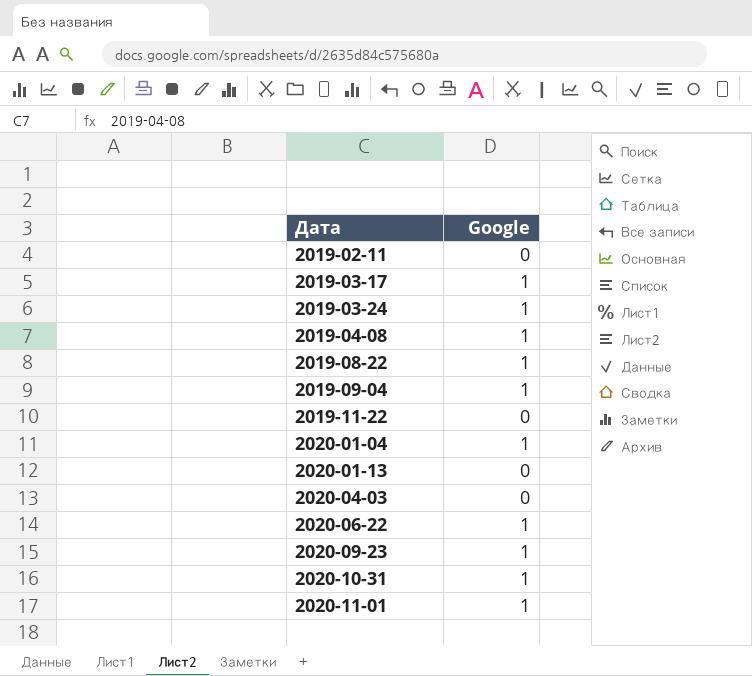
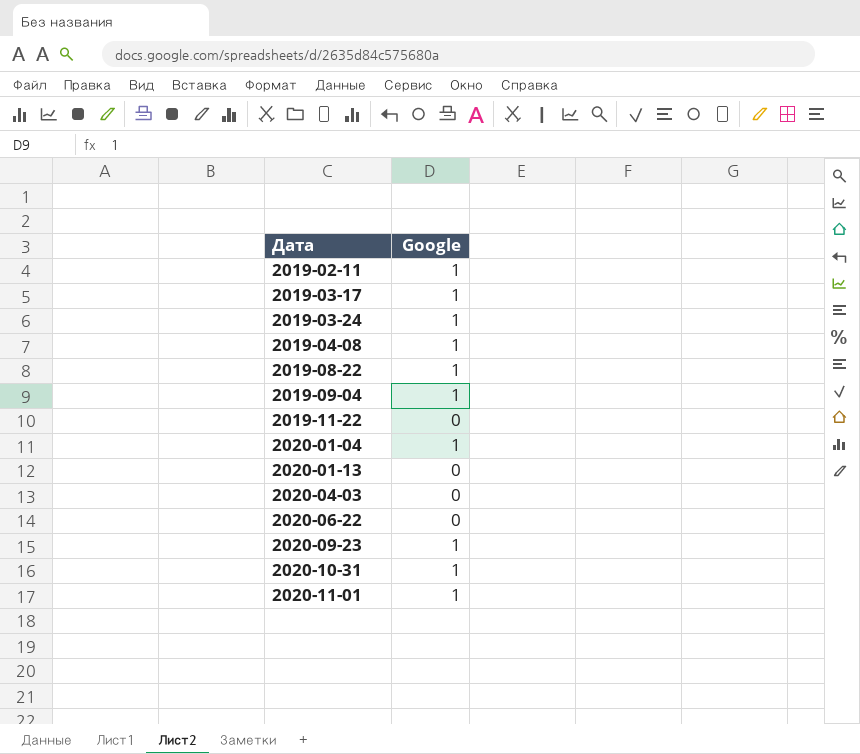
2019-02-11 | Google: 0 -> 1
2020-06-22 | Google: 1 -> 0

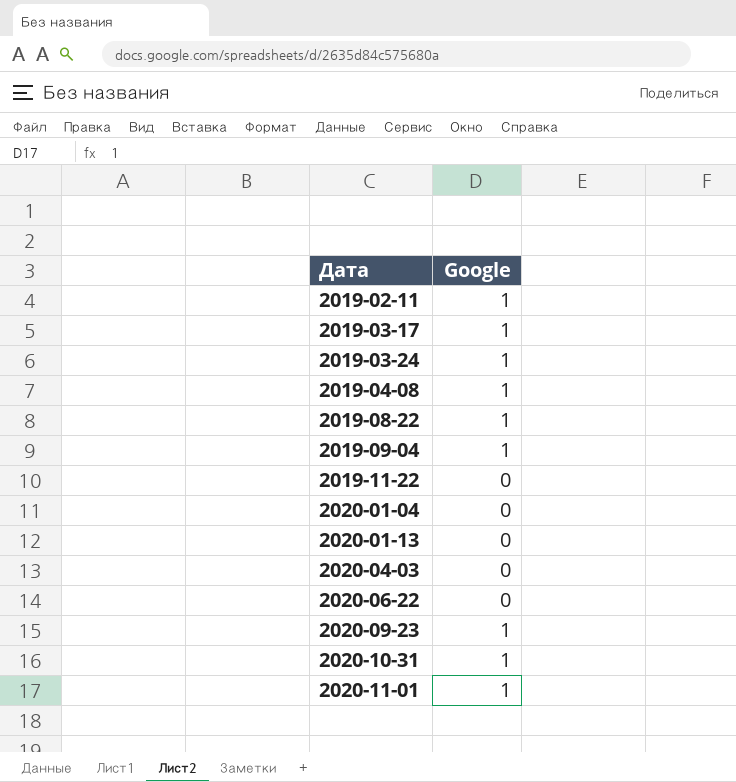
2020-01-04 | Google: 1 -> 0

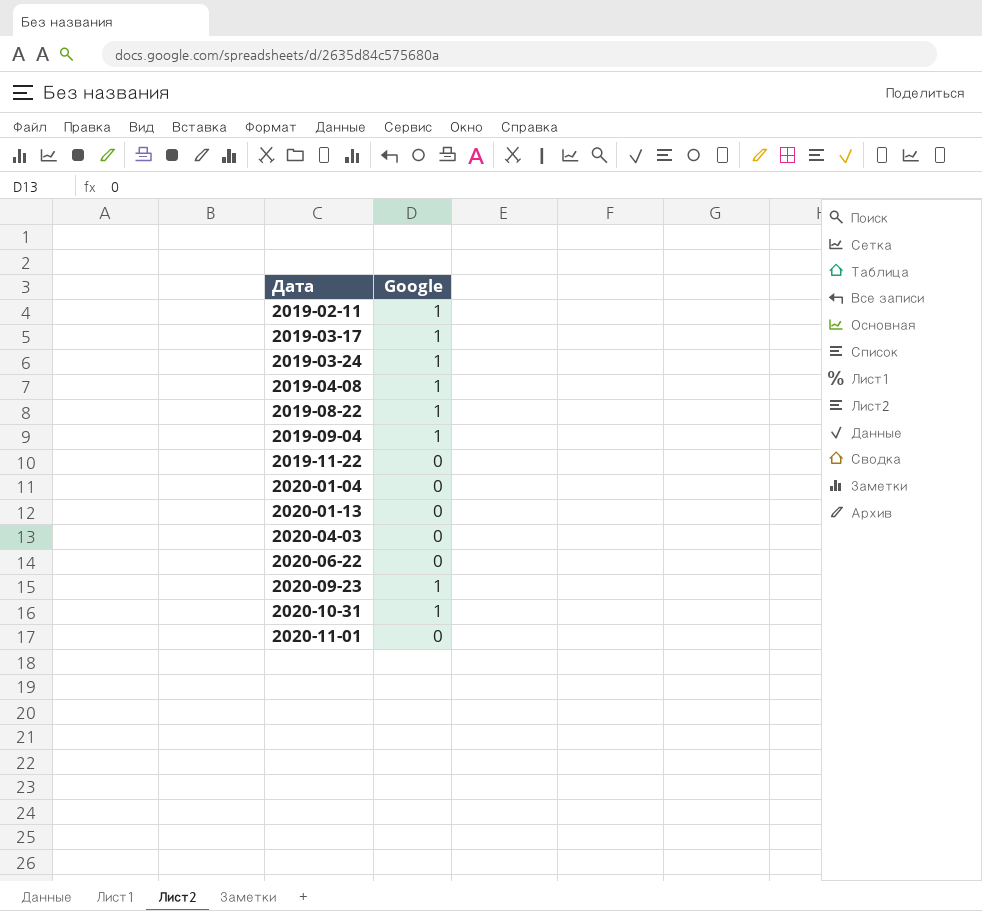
2020-11-01 | Google: 1 -> 0

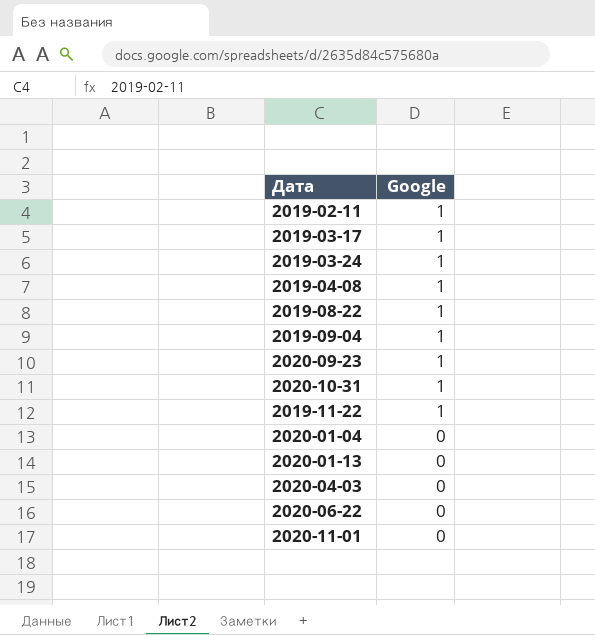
row order: Дата ascending -> Google descending
2019-11-22 | Google: 0 -> 1

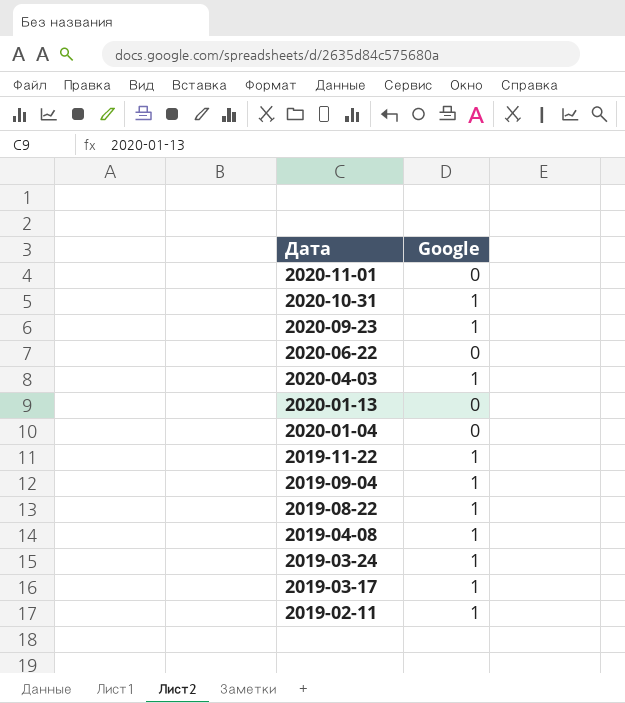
row order: Google descending -> Дата descending
2020-04-03 | Google: 0 -> 1

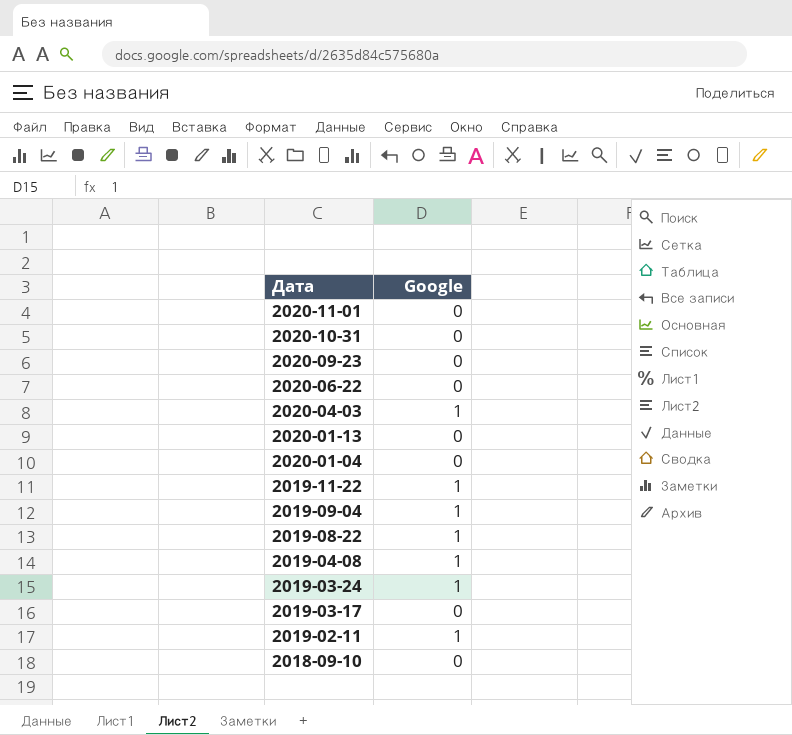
2020-10-31 | Google: 1 -> 0
2020-09-23 | Google: 1 -> 0
2019-03-17 | Google: 1 -> 0
row 2018-09-10: none -> 0

